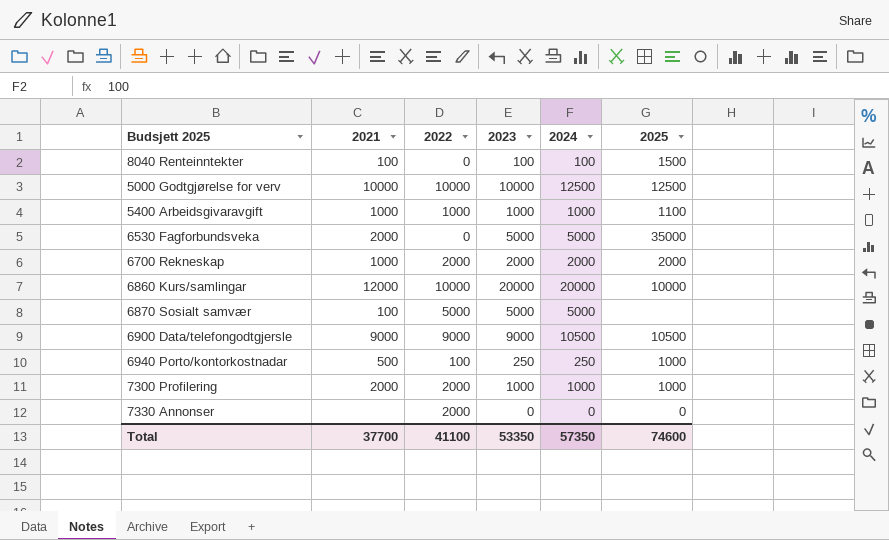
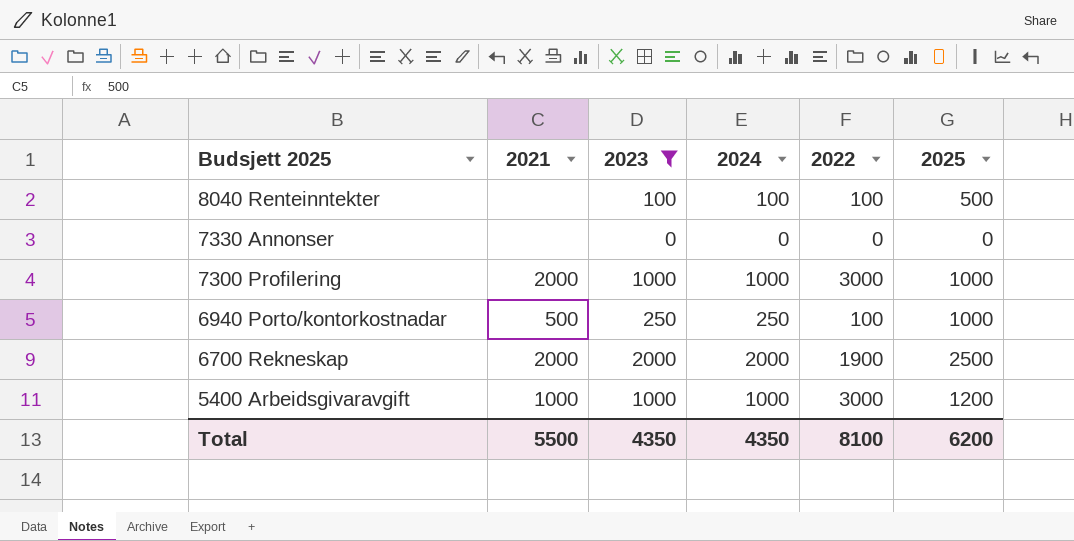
filter: none -> 2023 <= 2000
row order: none -> Budsjett 2025 descending
column 2022 | position: 3 -> 5
8040 Renteinntekter | 2021: 100 -> none
8040 Renteinntekter | 2022: 0 -> 100
8040 Renteinntekter | 2025: 1500 -> 500
7330 Annonser | 2022: 2000 -> 0
7300 Profilering | 2022: 2000 -> 3000
6700 Rekneskap | 2021: 1000 -> 2000
6700 Rekneskap | 2022: 2000 -> 1900
6700 Rekneskap | 2025: 2000 -> 2500
5400 Arbeidsgivaravgift | 2022: 1000 -> 3000
5400 Arbeidsgivaravgift | 2025: 1100 -> 1200
Total | 2021: 37700 -> 5500
Total | 2023: 53350 -> 4350
Total | 2024: 57350 -> 4350
Total | 2022: 41100 -> 8100
Total | 2025: 74600 -> 6200

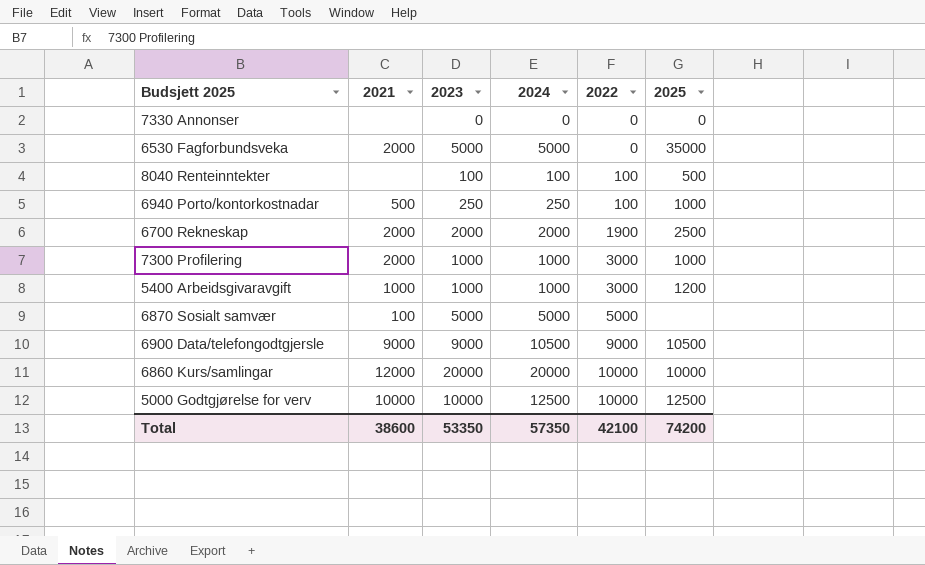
filter: 2023 <= 2000 -> none
row order: Budsjett 2025 descending -> 2022 ascending
Total | 2021: 5500 -> 38600
Total | 2023: 4350 -> 53350
Total | 2024: 4350 -> 57350
Total | 2022: 8100 -> 42100
Total | 2025: 6200 -> 74200

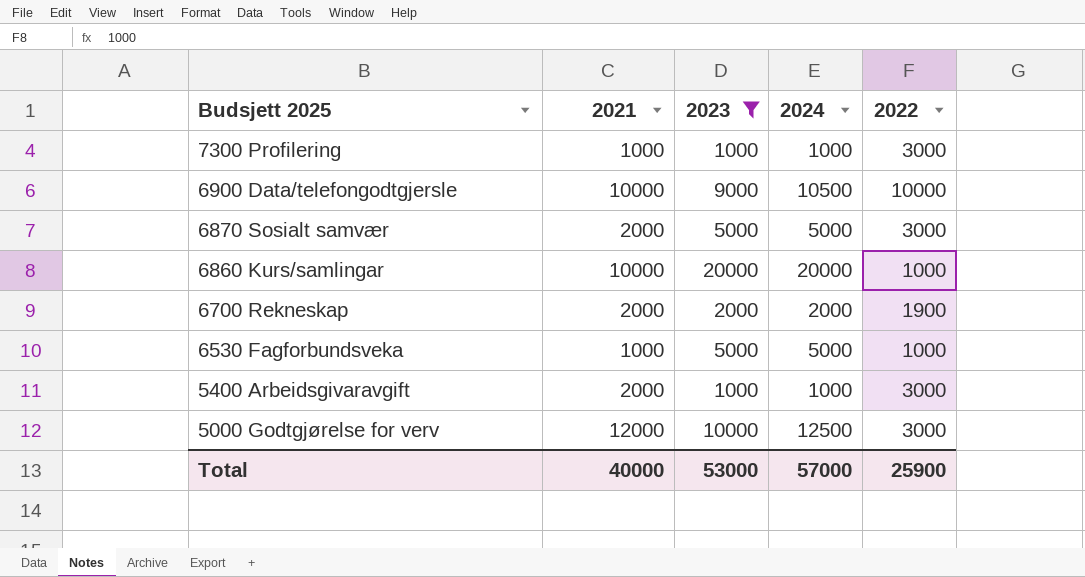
filter: none -> 2023 >= 1000
row order: 2022 ascending -> Budsjett 2025 descending
column 2025 | position: 6 -> none
7300 Profilering | 2021: 2000 -> 1000
6900 Data/telefongodtgjersle | 2021: 9000 -> 10000
6900 Data/telefongodtgjersle | 2022: 9000 -> 10000
6870 Sosialt samvær | 2021: 100 -> 2000
6870 Sosialt samvær | 2022: 5000 -> 3000
6860 Kurs/samlingar | 2021: 12000 -> 10000
6860 Kurs/samlingar | 2022: 10000 -> 1000
6530 Fagforbundsveka | 2021: 2000 -> 1000
6530 Fagforbundsveka | 2022: 0 -> 1000
5400 Arbeidsgivaravgift | 2021: 1000 -> 2000
5000 Godtgjørelse for verv | 2021: 10000 -> 12000
5000 Godtgjørelse for verv | 2022: 10000 -> 3000
Total | 2021: 38600 -> 40000
Total | 2023: 53350 -> 53000
Total | 2024: 57350 -> 57000
Total | 2022: 42100 -> 25900

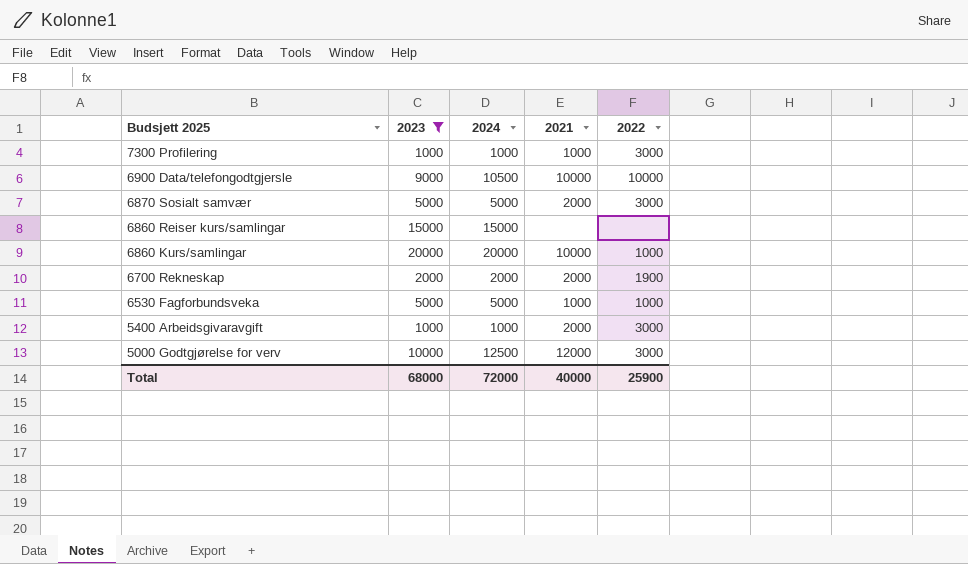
column 2021 | position: 2 -> 4
row 6860 Reiser kurs/samlingar: none -> 15000 | 15000 | none | none
Total | 2023: 53000 -> 68000
Total | 2024: 57000 -> 72000

